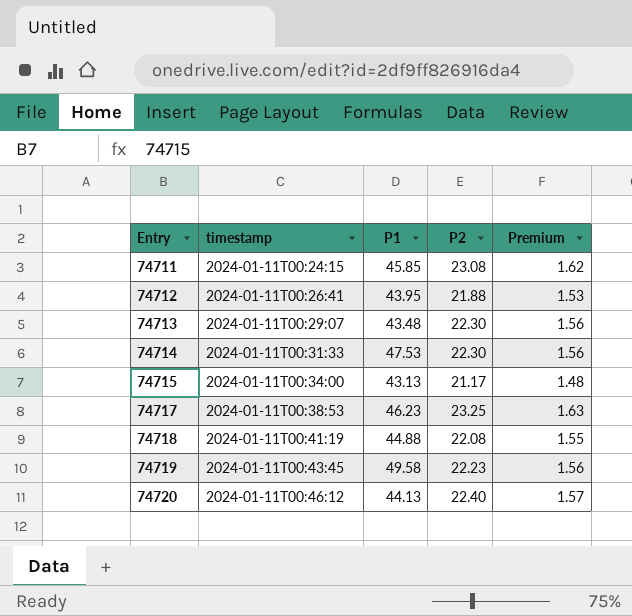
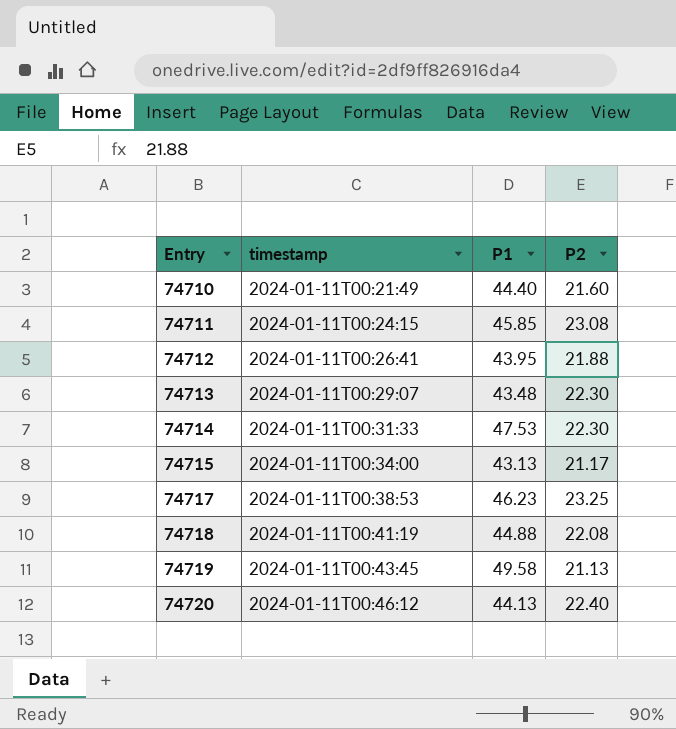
column Premium | formula: [P2] * 0.07 -> none
row 74710: none -> 2024-01-11T00:21:49 | 44.40 | 21.60
74719 | P2: 22.23 -> 21.13

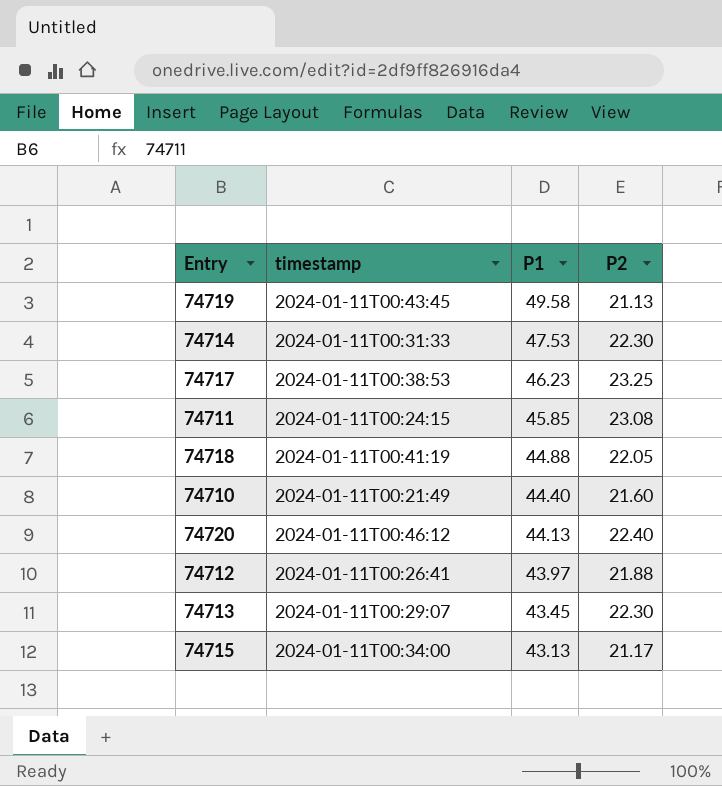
row order: Entry ascending -> P1 descending
74718 | P2: 22.08 -> 22.05
74712 | P1: 43.95 -> 43.97
74713 | P1: 43.48 -> 43.45

